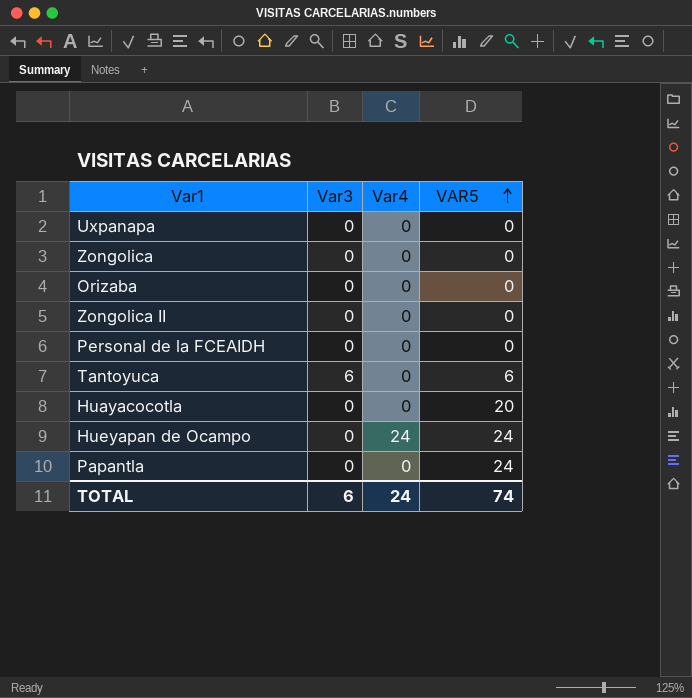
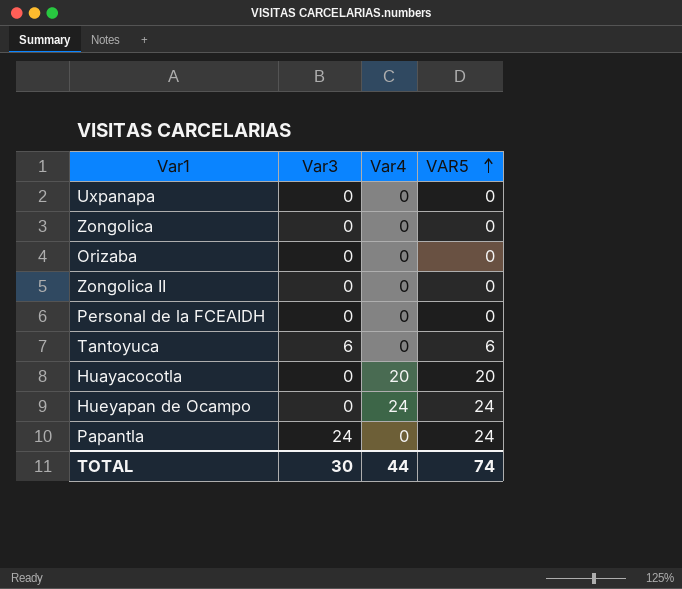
Huayacocotla | Var4: 0 -> 20
Papantla | Var3: 0 -> 24
TOTAL | Var3: 6 -> 30
TOTAL | Var4: 24 -> 44

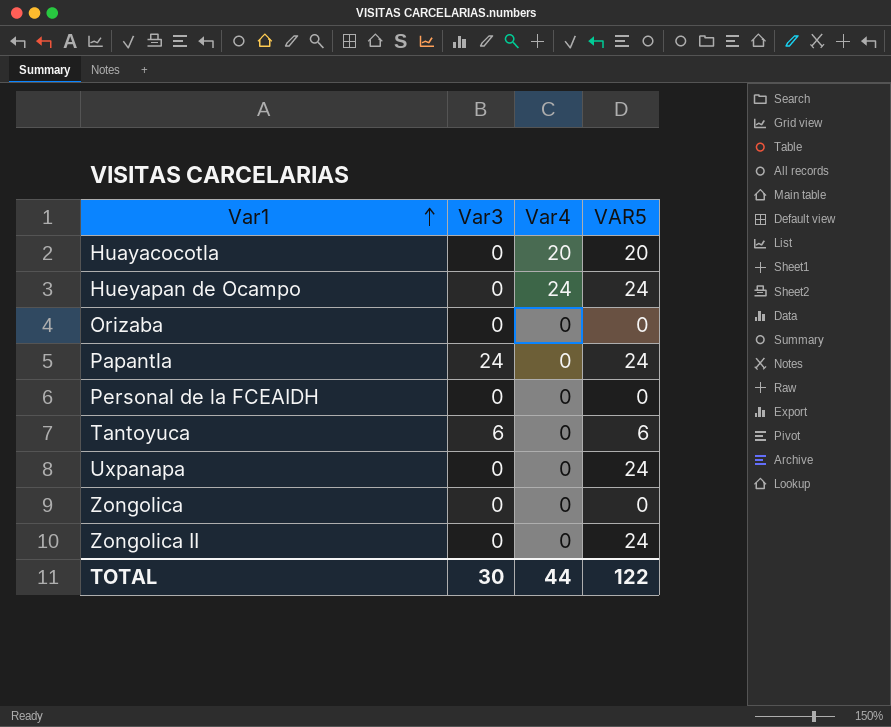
row order: VAR5 ascending -> Var1 ascending
Uxpanapa | VAR5: 0 -> 24
Zongolica II | VAR5: 0 -> 24
TOTAL | VAR5: 74 -> 122

